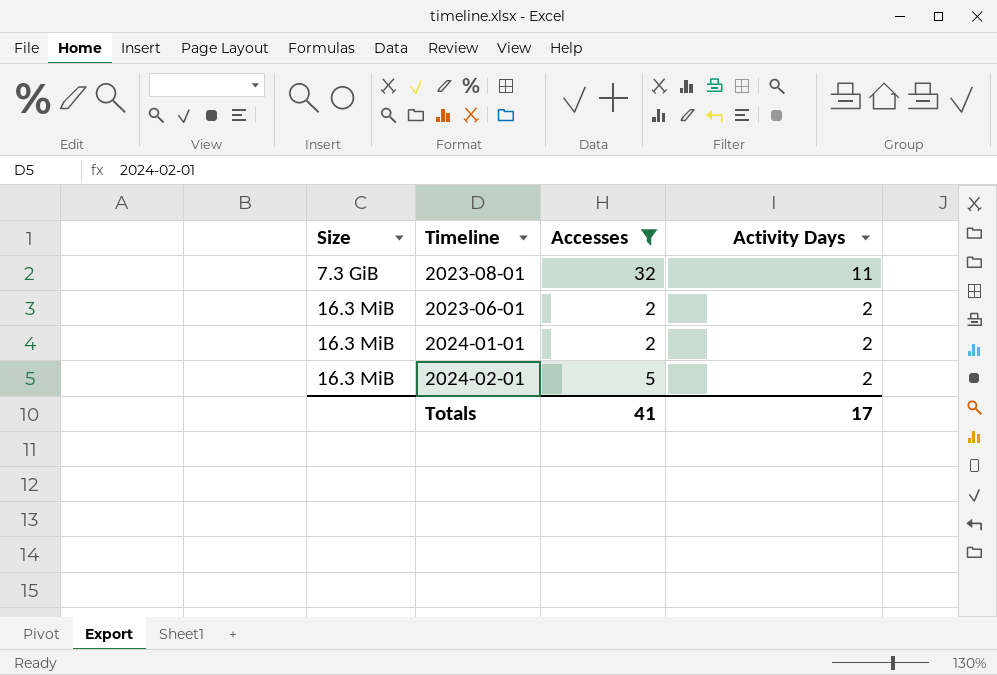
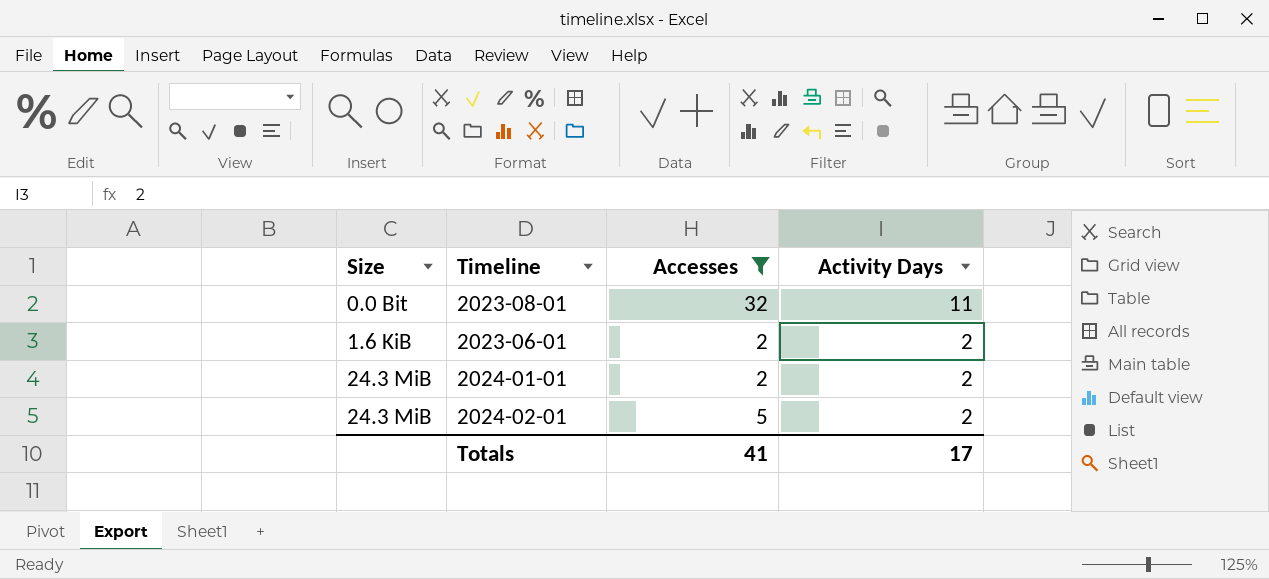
2023-08-01 | Size: 7.3 GiB -> 0.0 Bit
2023-06-01 | Size: 16.3 MiB -> 1.6 KiB
2024-01-01 | Size: 16.3 MiB -> 24.3 MiB
2024-02-01 | Size: 16.3 MiB -> 24.3 MiB

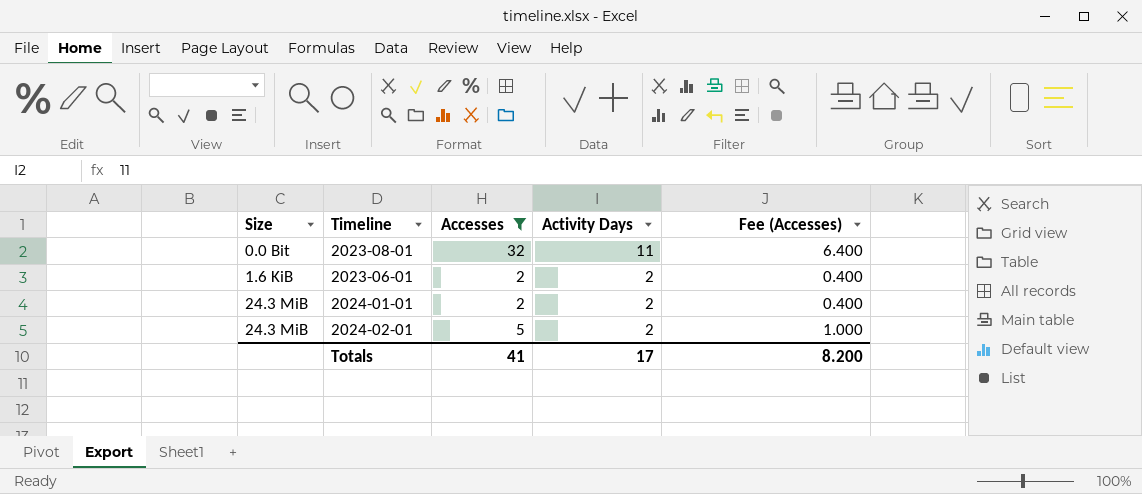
column Fee (Accesses) | formula: none -> [Accesses] * 0.2

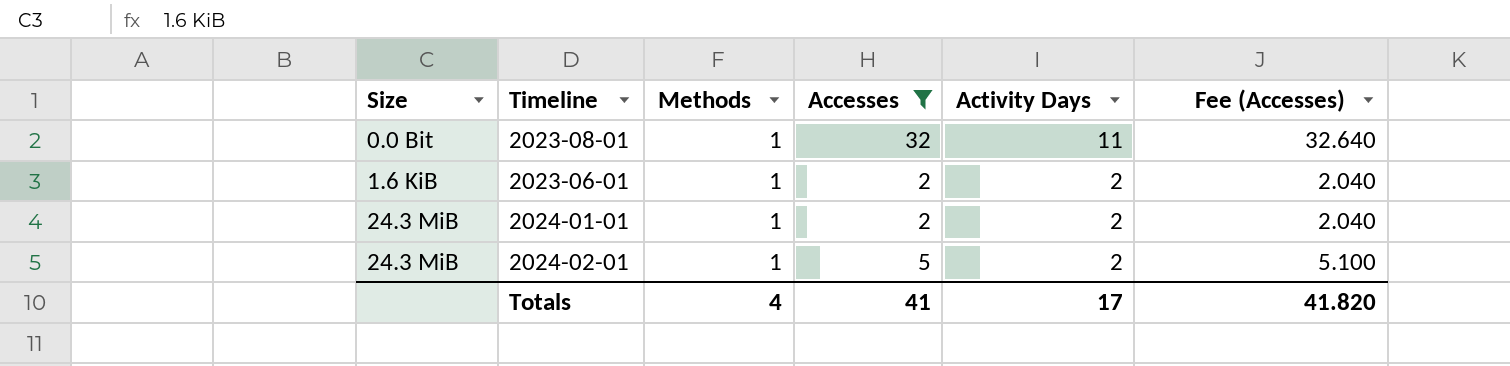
column Methods | position: none -> 3
column Fee (Accesses) | formula: [Accesses] * 0.2 -> [Accesses] * 1.02
Totals | Fee (Accesses): 8.200 -> 41.820

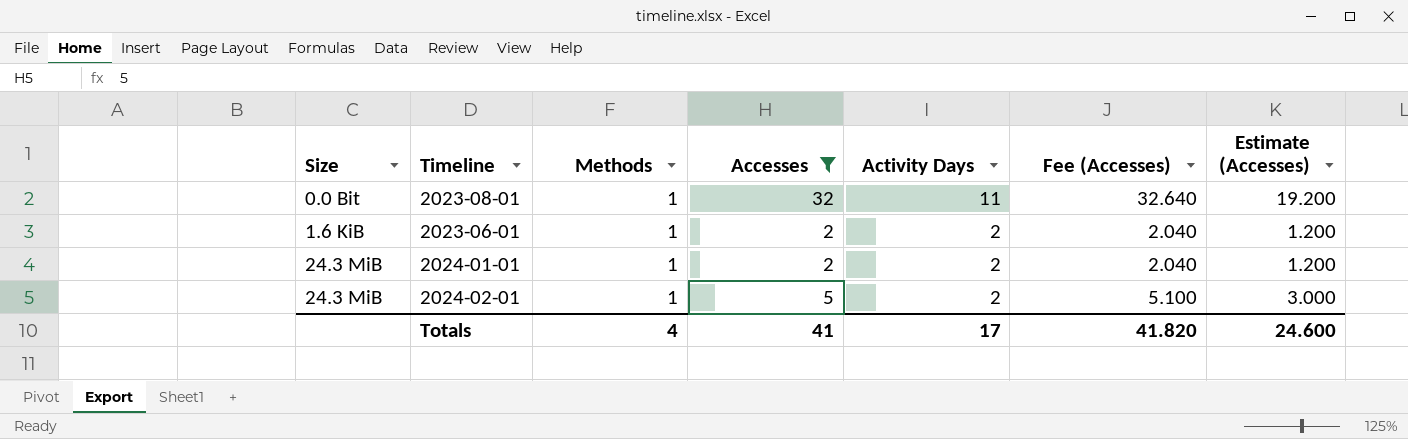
column Estimate (Accesses) | formula: none -> [Accesses] * 0.6

